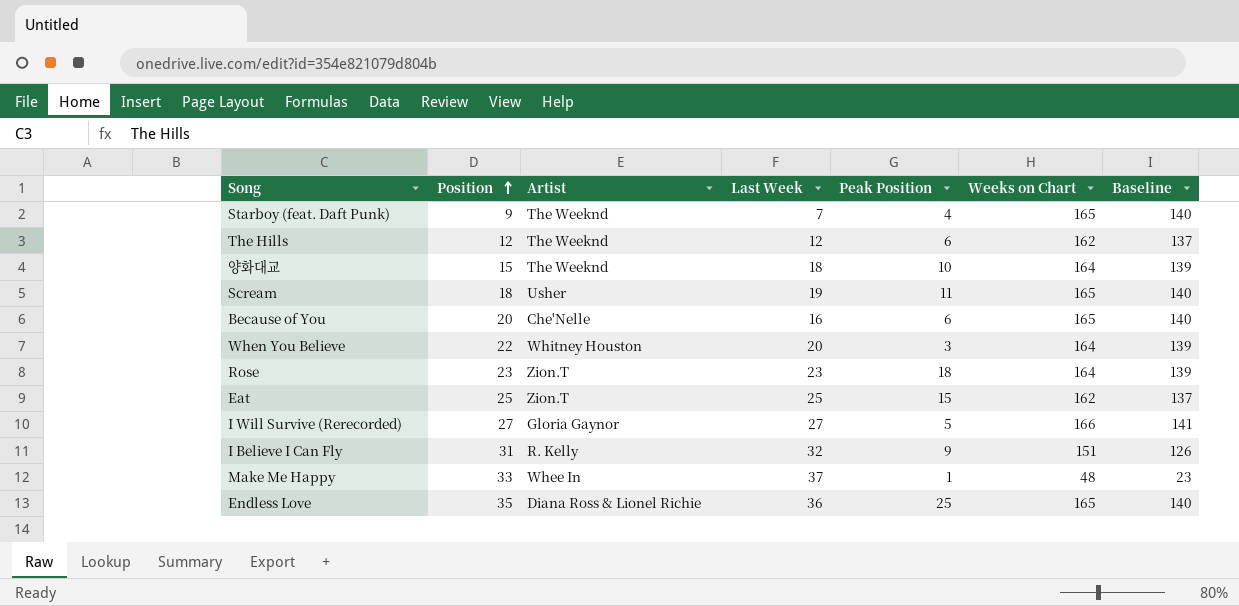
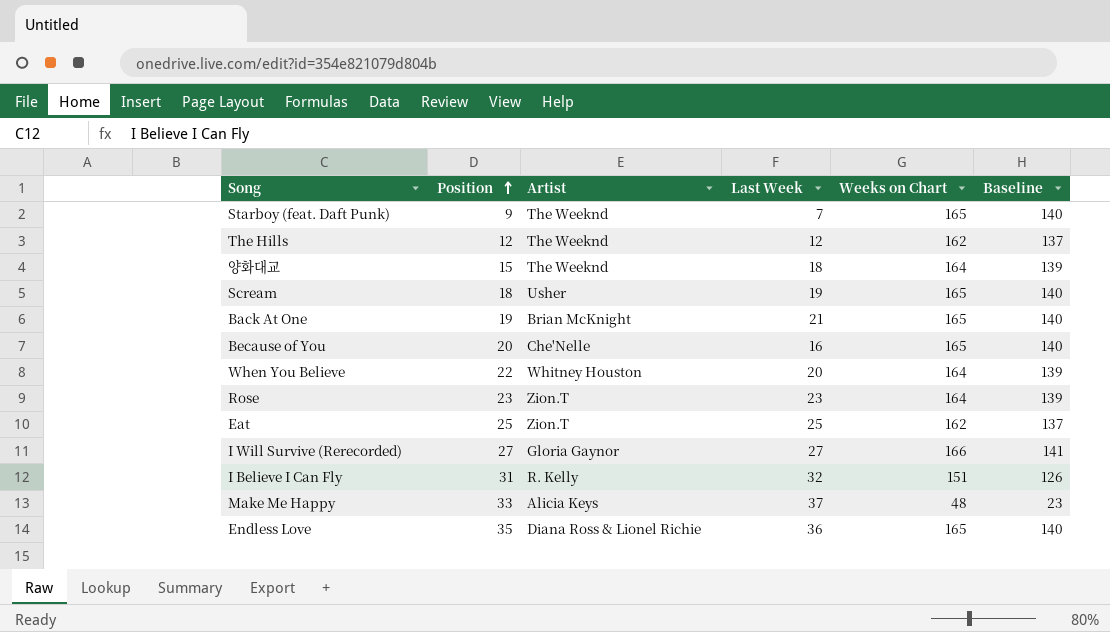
column Peak Position | position: 5 -> none
row Back At One: none -> 19 | Brian McKnight | 21 | 165 | 140
Make Me Happy | Artist: Whee In -> Alicia Keys

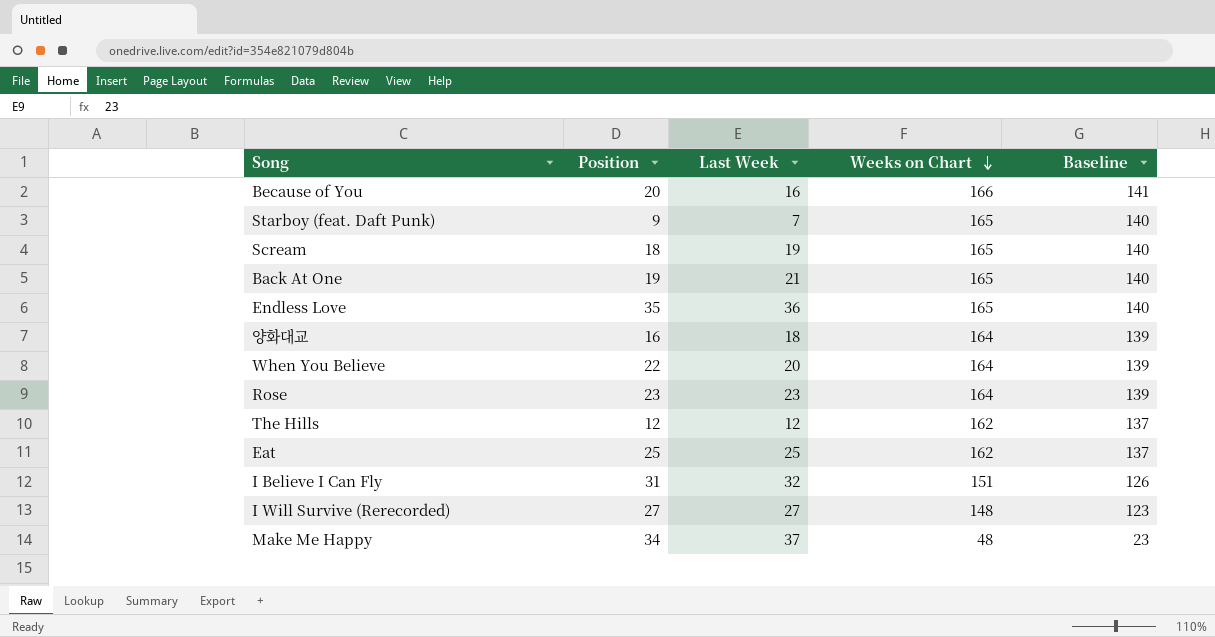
row order: Position ascending -> Weeks on Chart descending
column Artist | position: 3 -> none
Because of You | Weeks on Chart: 165 -> 166
Because of You | Baseline: 140 -> 141
양화대교 | Position: 15 -> 16
I Will Survive (Rerecorded) | Weeks on Chart: 166 -> 148
I Will Survive (Rerecorded) | Baseline: 141 -> 123
Make Me Happy | Position: 33 -> 34

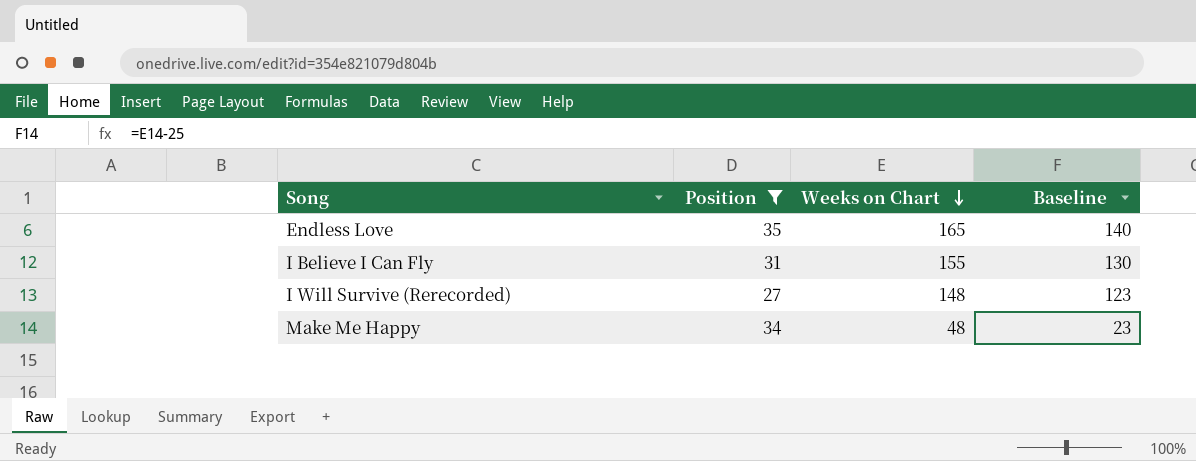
filter: none -> Position >= 27
column Last Week | position: 3 -> none
I Believe I Can Fly | Weeks on Chart: 151 -> 155
I Believe I Can Fly | Baseline: 126 -> 130

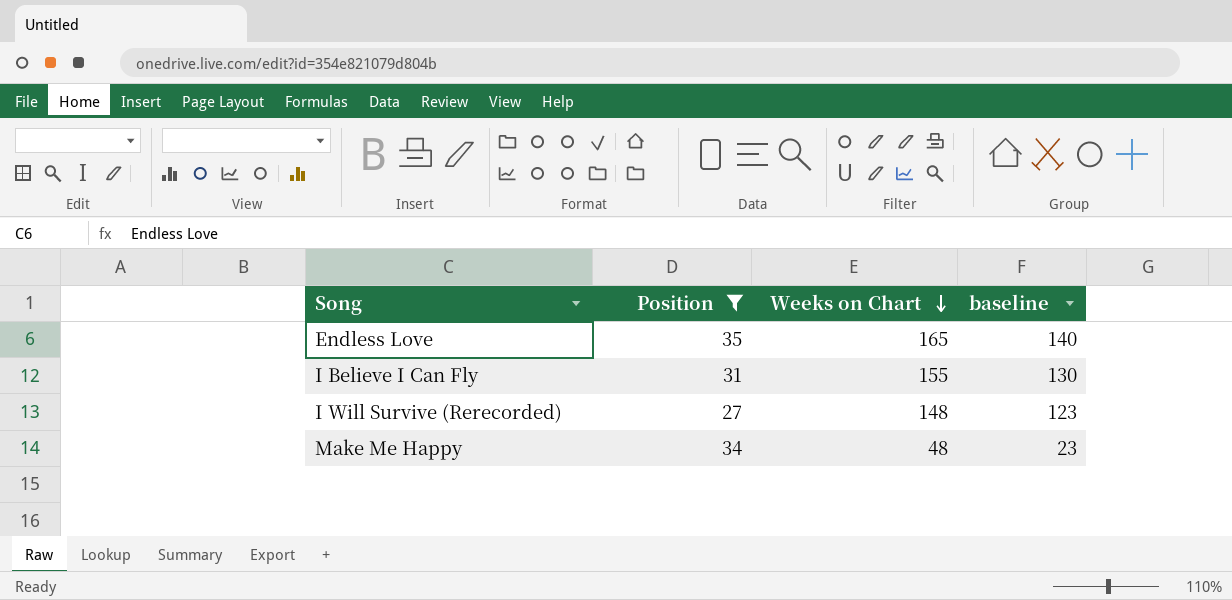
column name: Baseline -> baseline

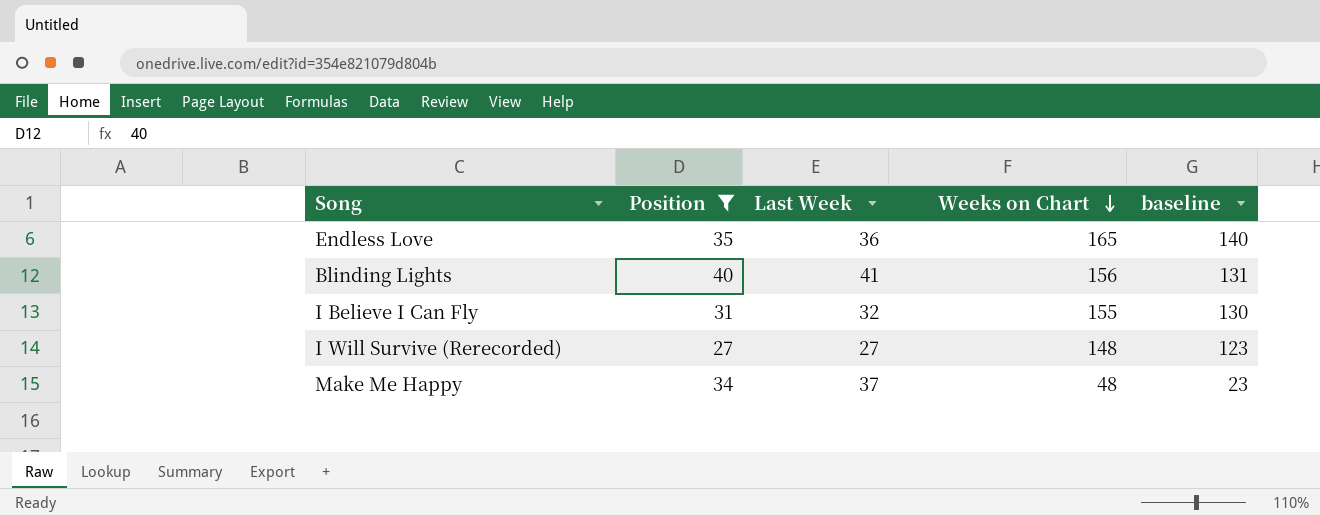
column Last Week | position: none -> 3
row Blinding Lights: none -> 40 | 41 | 156 | 131

